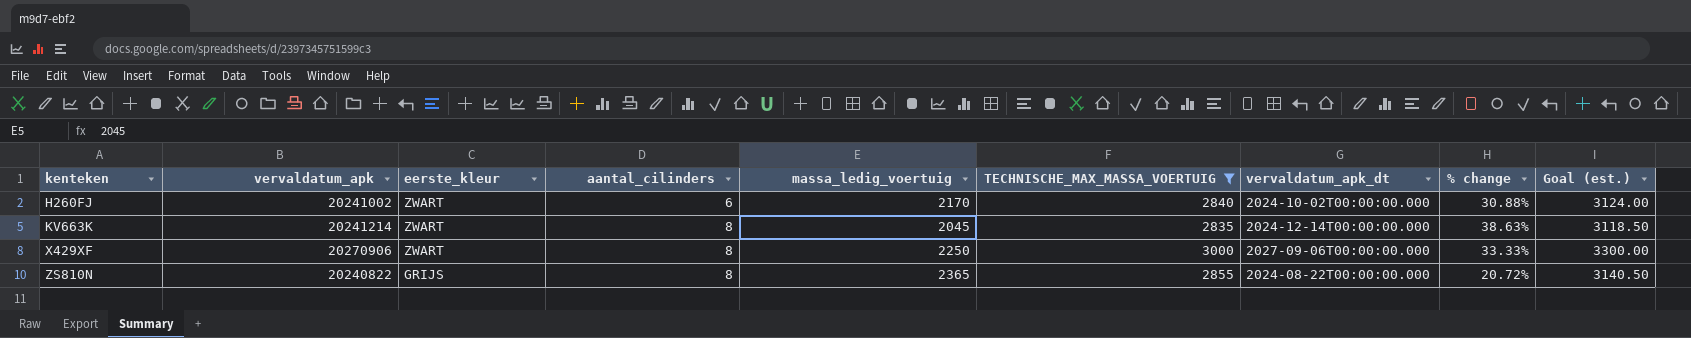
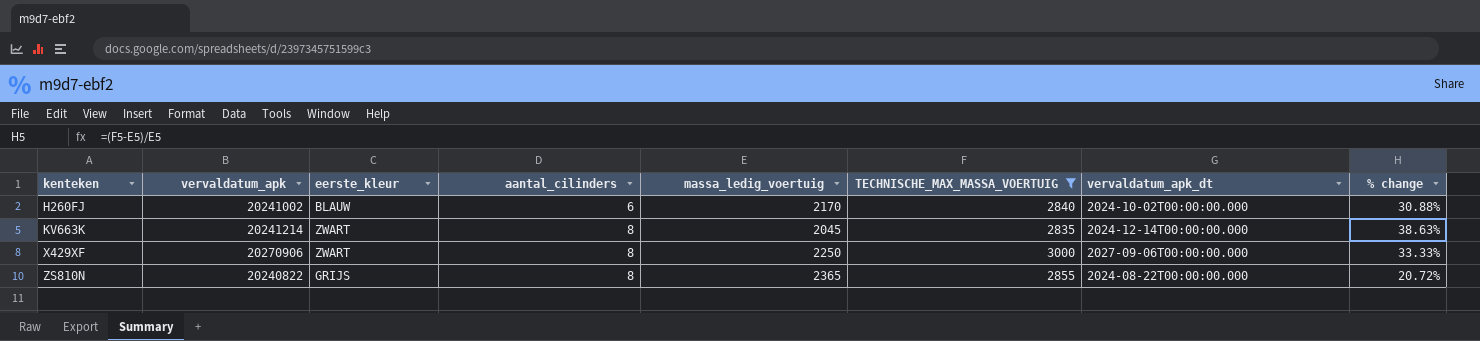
column Goal (est.) | formula: [TECHNISCHE_MAX_MASSA_VOERTUIG] * 1.1 -> none
H260FJ | eerste_kleur: ZWART -> BLAUW

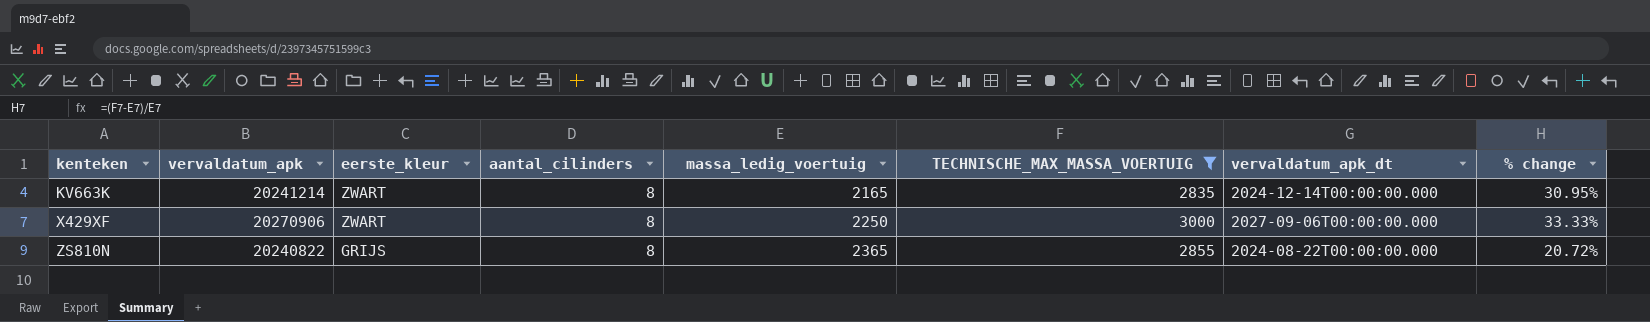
row H260FJ: 20241002 | BLAUW | 6 | 2170 | 2840 | 2024-10-02T00:00:00.000 | 30.88% -> none
KV663K | massa_ledig_voertuig: 2045 -> 2165
KV663K | % change: 38.63% -> 30.95%

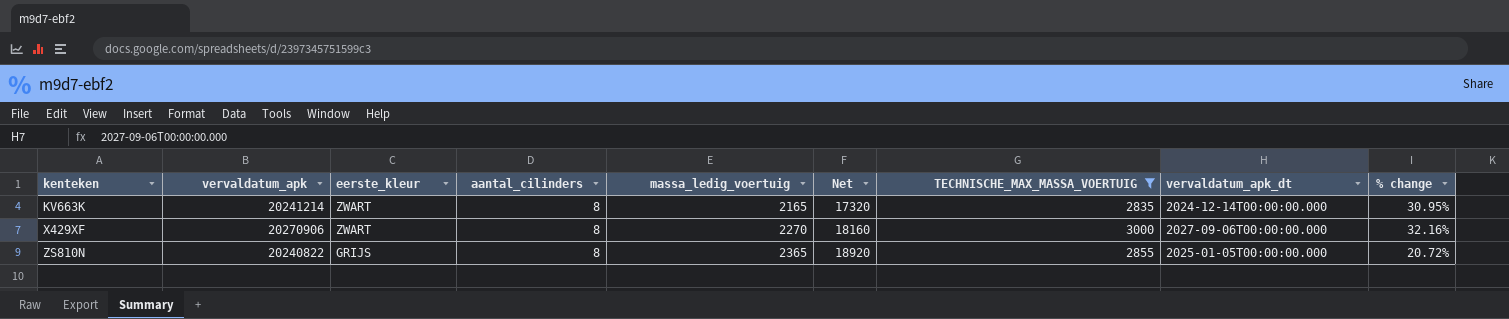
column Net | formula: none -> [aantal_cilinders] * [massa_ledig_voertuig]
X429XF | massa_ledig_voertuig: 2250 -> 2270
X429XF | % change: 33.33% -> 32.16%
ZS810N | vervaldatum_apk_dt: 2024-08-22T00:00:00.000 -> 2025-01-05T00:00:00.000

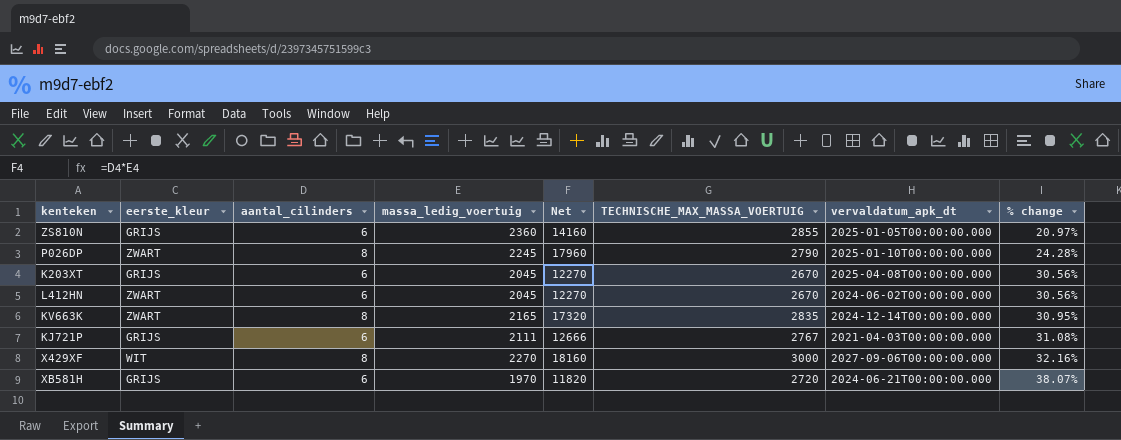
filter: TECHNISCHE_MAX_MASSA_VOERTUIG >= 2835 -> none
row order: kenteken ascending -> % change ascending
column vervaldatum_apk | position: 2 -> none
ZS810N | aantal_cilinders: 8 -> 6
ZS810N | massa_ledig_voertuig: 2365 -> 2360
ZS810N | Net: 18920 -> 14160
ZS810N | % change: 20.72% -> 20.97%
X429XF | eerste_kleur: ZWART -> WIT

